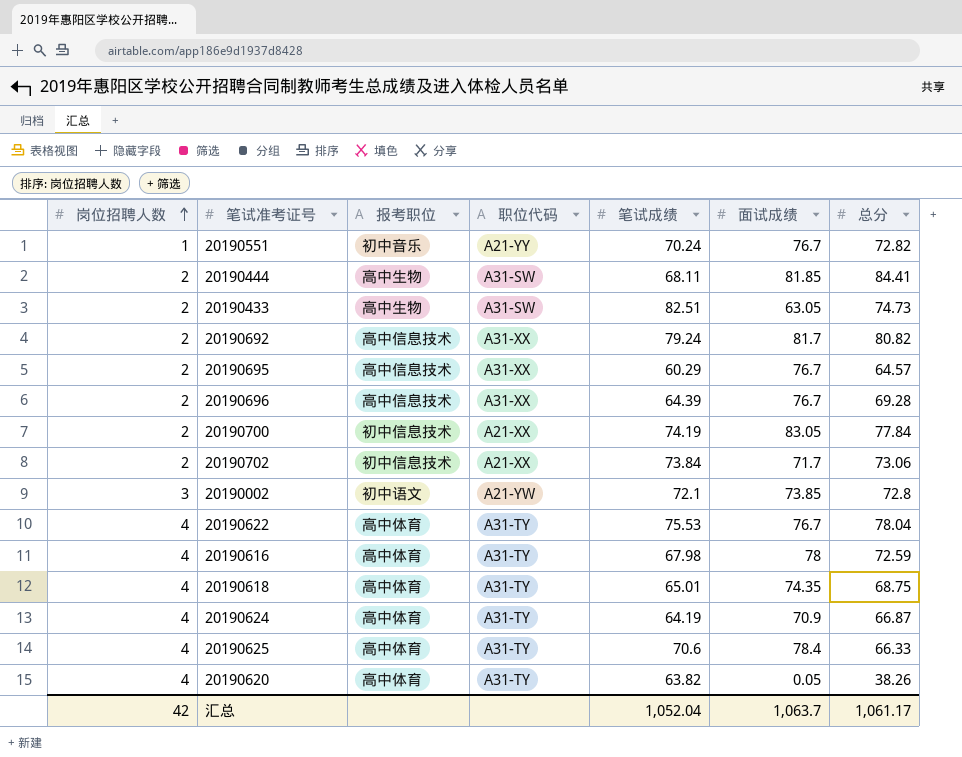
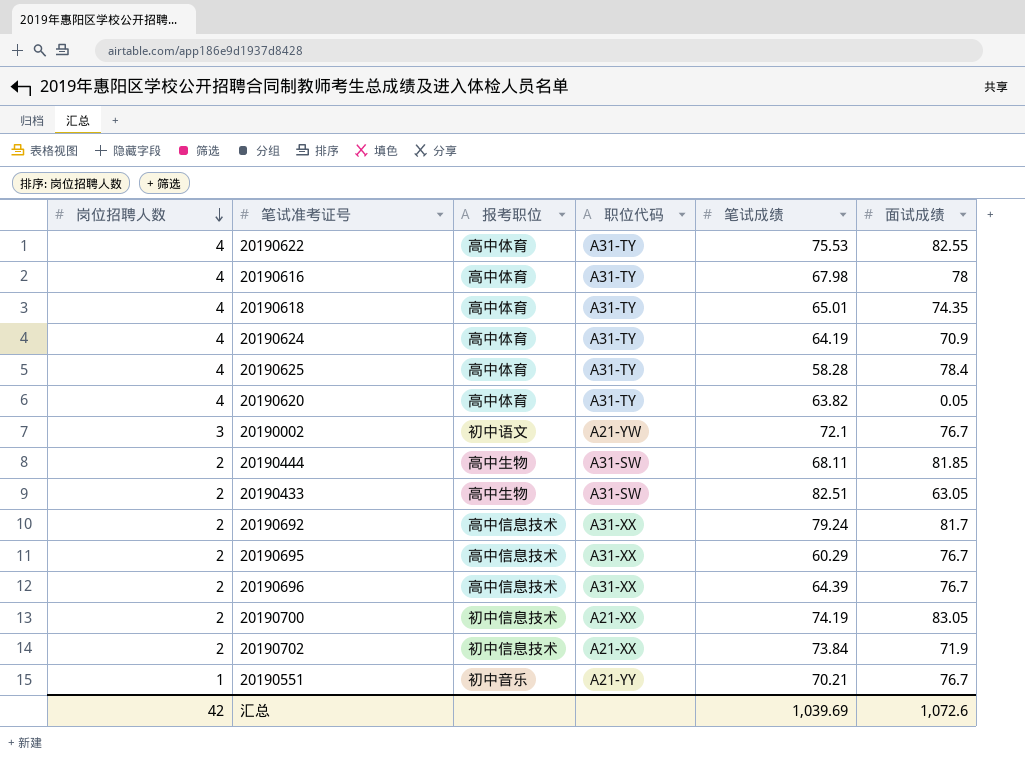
row order: 岗位招聘人数 ascending -> 岗位招聘人数 descending
column 总分 | position: 7 -> none
20190622 | 面试成绩: 76.7 -> 82.55
20190625 | 笔试成绩: 70.6 -> 58.28
20190002 | 面试成绩: 73.85 -> 76.7
20190702 | 面试成绩: 71.7 -> 71.9
20190551 | 笔试成绩: 70.24 -> 70.21
汇总 | 笔试成绩: 1,052.04 -> 1,039.69
汇总 | 面试成绩: 1,063.7 -> 1,072.6

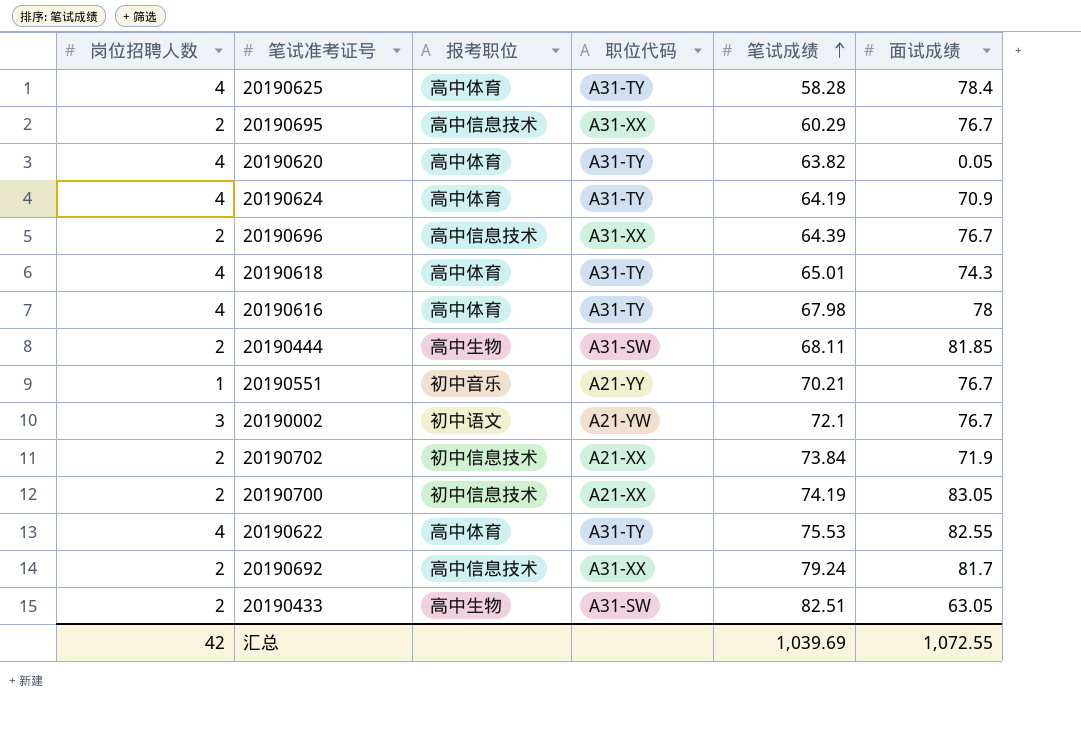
row order: 岗位招聘人数 descending -> 笔试成绩 ascending
20190618 | 面试成绩: 74.35 -> 74.3
汇总 | 面试成绩: 1,072.6 -> 1,072.55

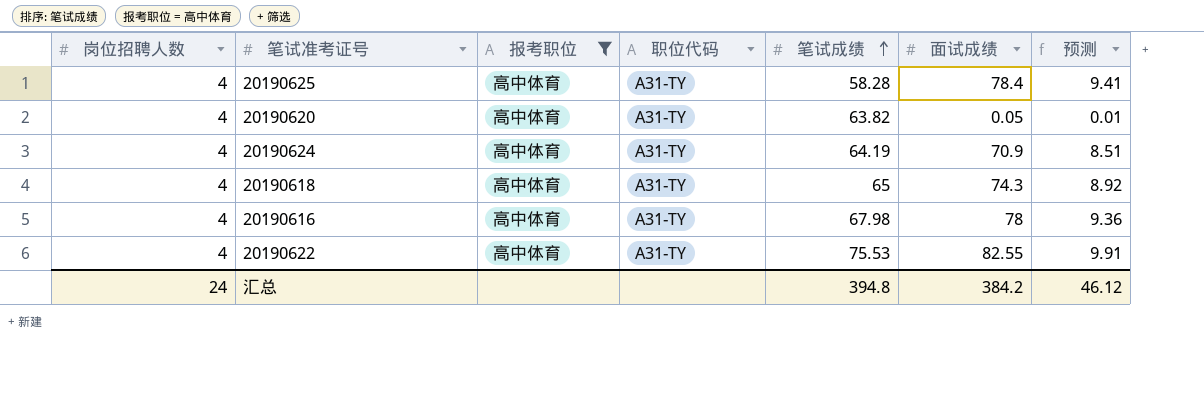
filter: none -> 报考职位 = 高中体育
column 预测 | formula: none -> [面试成绩] * 0.12
20190618 | 笔试成绩: 65.01 -> 65
汇总 | 岗位招聘人数: 42 -> 24
汇总 | 笔试成绩: 1,039.69 -> 394.8
汇总 | 面试成绩: 1,072.55 -> 384.2

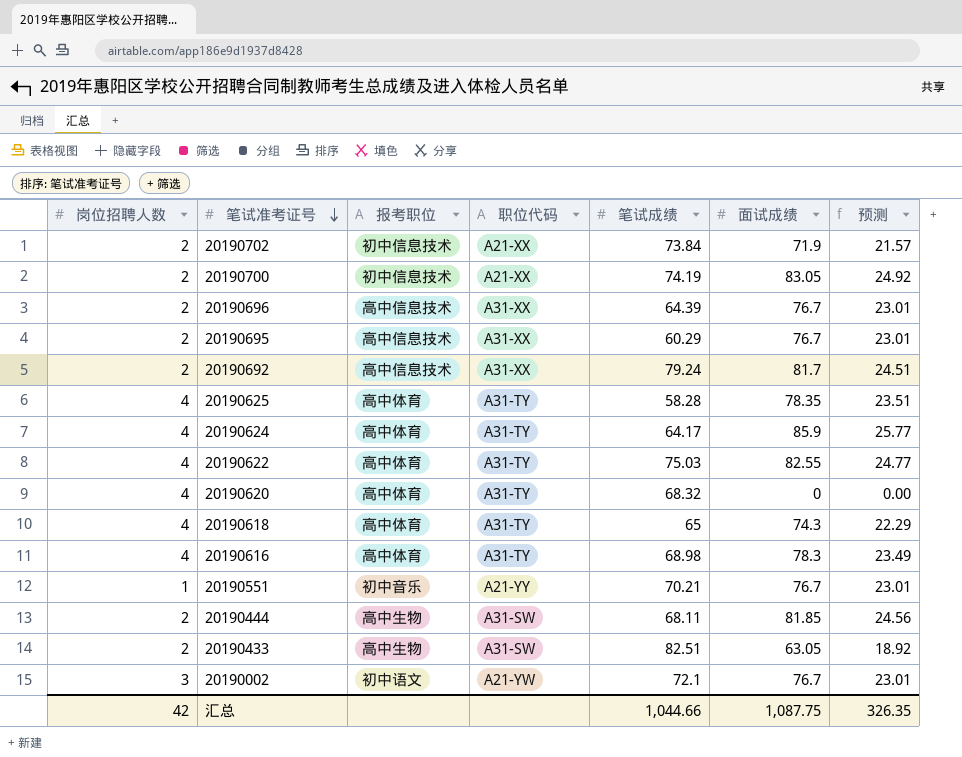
filter: 报考职位 = 高中体育 -> none
row order: 笔试成绩 ascending -> 笔试准考证号 descending
column 预测 | formula: [面试成绩] * 0.12 -> [面试成绩] * 0.3
20190625 | 面试成绩: 78.4 -> 78.35
20190624 | 笔试成绩: 64.19 -> 64.17
20190624 | 面试成绩: 70.9 -> 85.9
20190622 | 笔试成绩: 75.53 -> 75.03
20190620 | 笔试成绩: 63.82 -> 68.32
20190620 | 面试成绩: 0.05 -> 0
20190616 | 笔试成绩: 67.98 -> 68.98
20190616 | 面试成绩: 78 -> 78.3
汇总 | 岗位招聘人数: 24 -> 42
汇总 | 笔试成绩: 394.8 -> 1,044.66
汇总 | 面试成绩: 384.2 -> 1,087.75
汇总 | 预测: 46.12 -> 326.35

